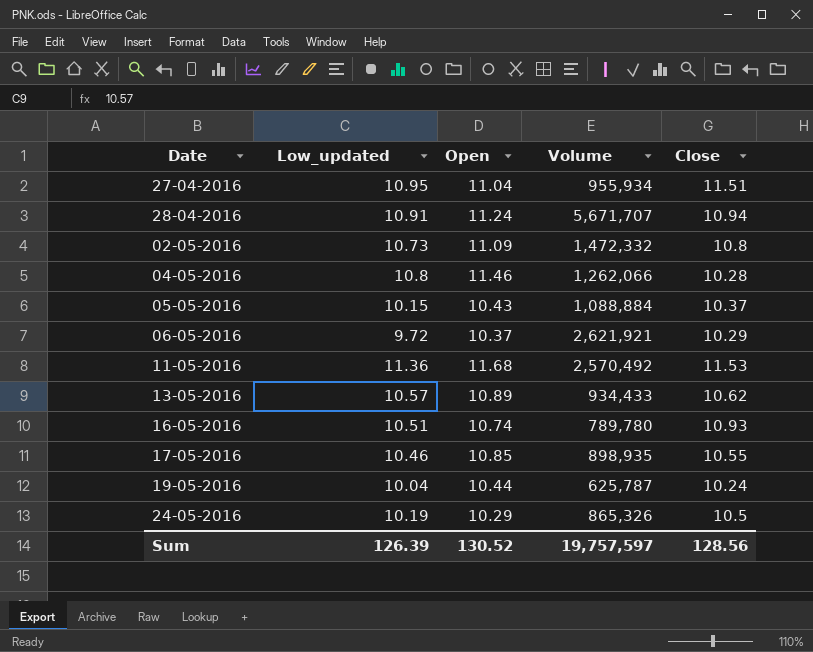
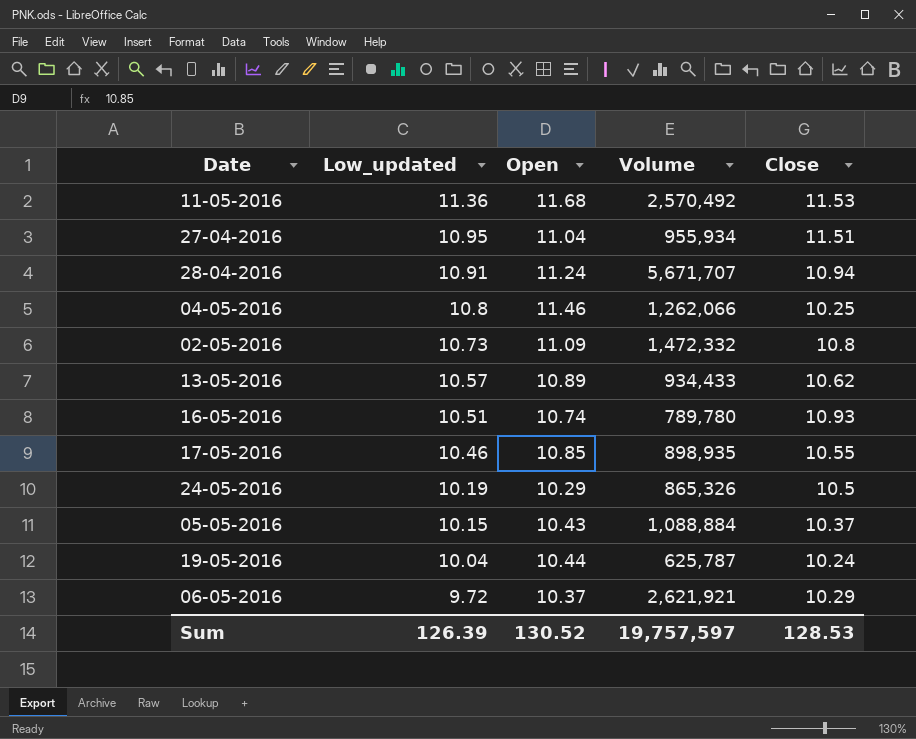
row order: Date ascending -> Low_updated descending
04-05-2016 | Close: 10.28 -> 10.25
Sum | Close: 128.56 -> 128.53

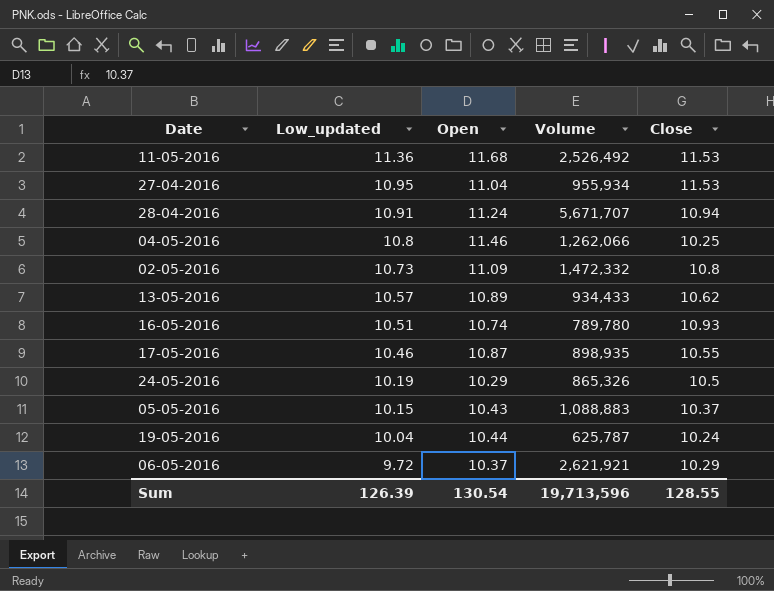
11-05-2016 | Volume: 2,570,492 -> 2,526,492
27-04-2016 | Close: 11.51 -> 11.53
17-05-2016 | Open: 10.85 -> 10.87
05-05-2016 | Volume: 1,088,884 -> 1,088,883
Sum | Open: 130.52 -> 130.54
Sum | Volume: 19,757,597 -> 19,713,596
Sum | Close: 128.53 -> 128.55

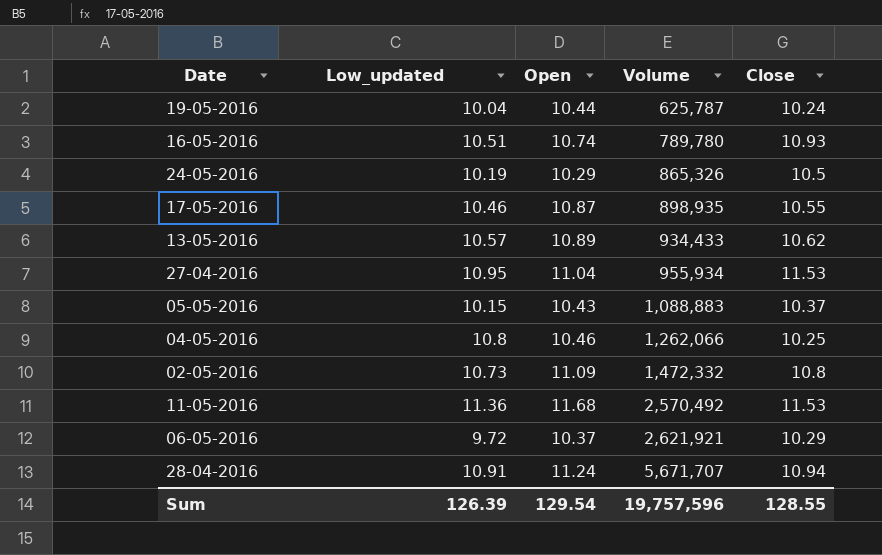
row order: Low_updated descending -> Volume ascending
04-05-2016 | Open: 11.46 -> 10.46
11-05-2016 | Volume: 2,526,492 -> 2,570,492
Sum | Open: 130.54 -> 129.54
Sum | Volume: 19,713,596 -> 19,757,596

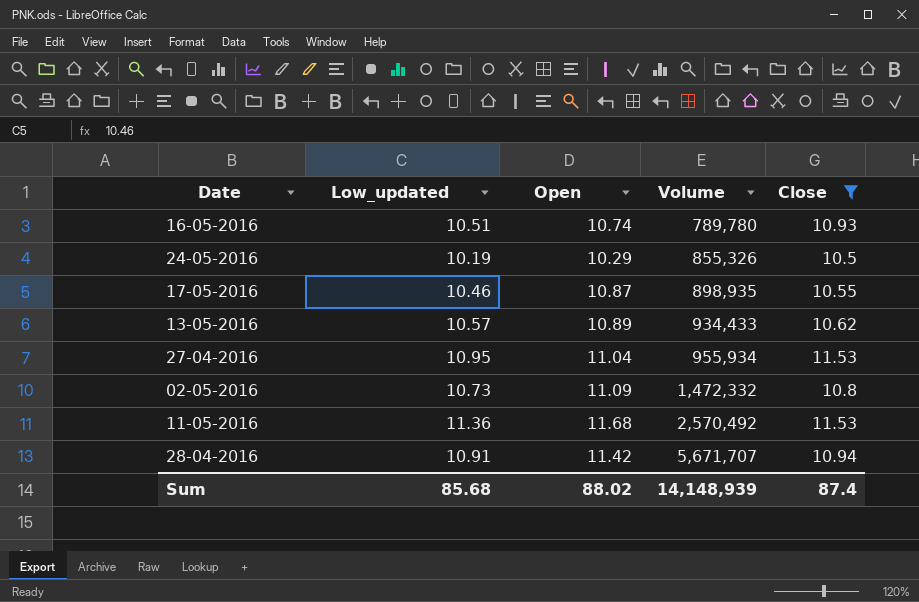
filter: none -> Close >= 10.5
24-05-2016 | Volume: 865,326 -> 855,326
28-04-2016 | Open: 11.24 -> 11.42
Sum | Low_updated: 126.39 -> 85.68
Sum | Open: 129.54 -> 88.02
Sum | Volume: 19,757,596 -> 14,148,939
Sum | Close: 128.55 -> 87.4

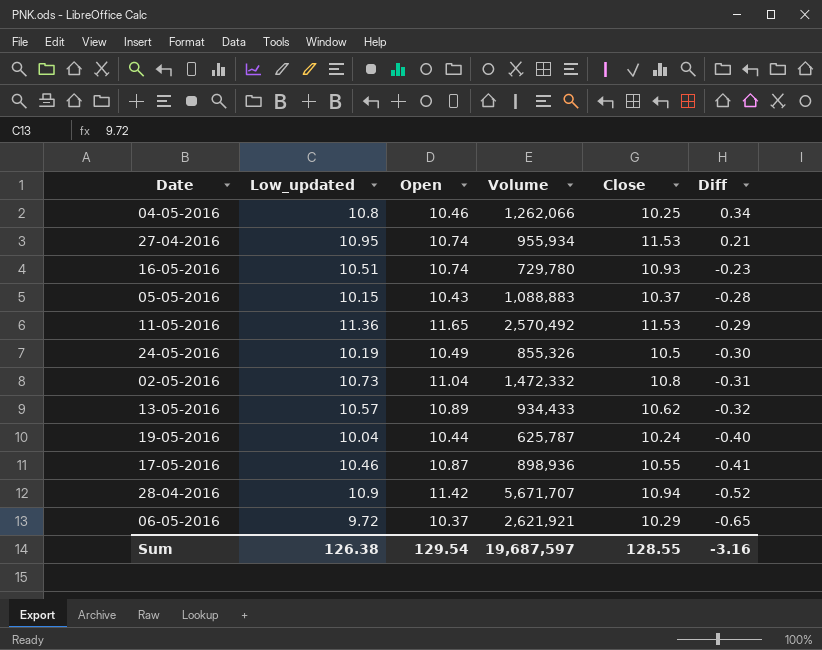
filter: Close >= 10.5 -> none
row order: Volume ascending -> Diff descending
column Diff | formula: none -> [Low_updated] - [Open]
27-04-2016 | Open: 11.04 -> 10.74
16-05-2016 | Volume: 789,780 -> 729,780
11-05-2016 | Open: 11.68 -> 11.65
24-05-2016 | Open: 10.29 -> 10.49
02-05-2016 | Open: 11.09 -> 11.04
17-05-2016 | Volume: 898,935 -> 898,936
28-04-2016 | Low_updated: 10.91 -> 10.9
Sum | Low_updated: 85.68 -> 126.38
Sum | Open: 88.02 -> 129.54
Sum | Volume: 14,148,939 -> 19,687,597
Sum | Close: 87.4 -> 128.55

